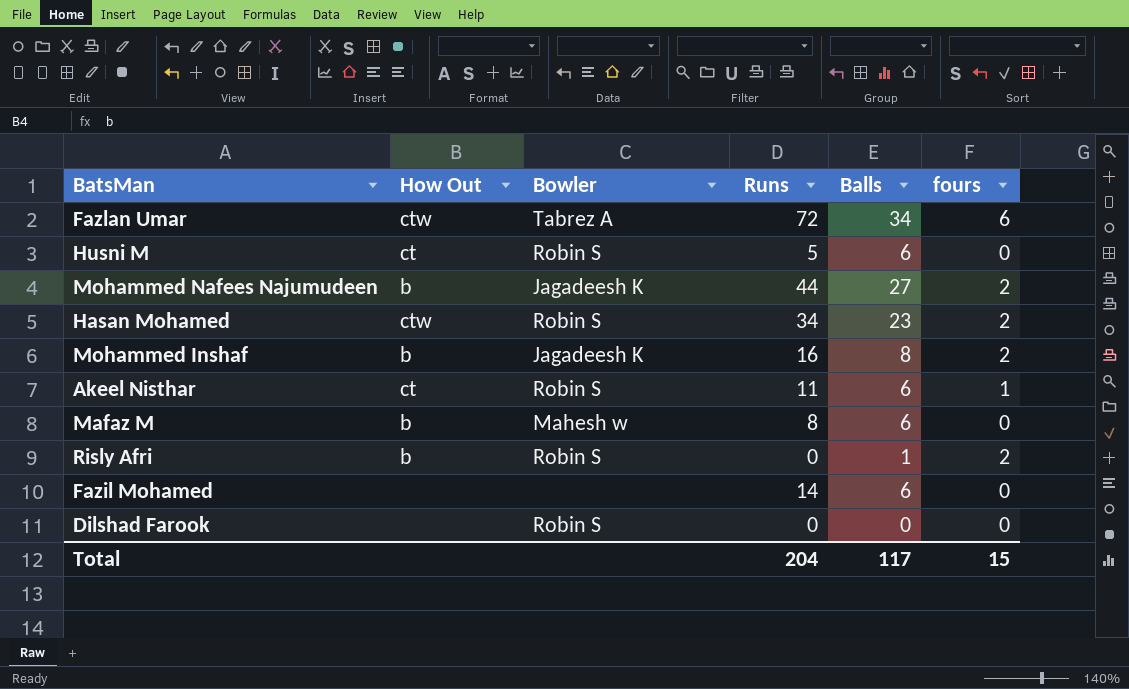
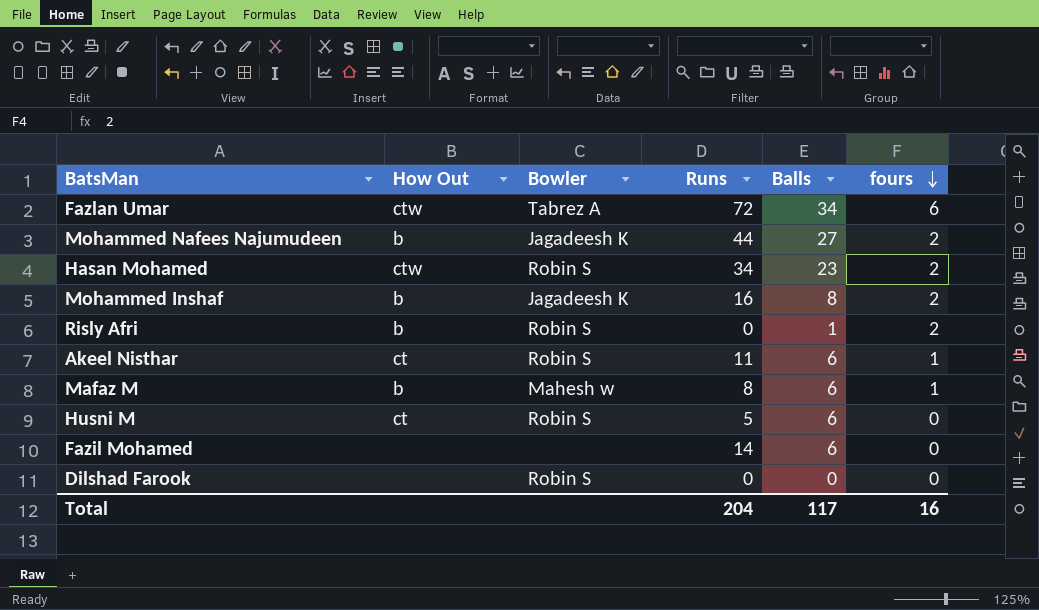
row order: none -> fours descending
Mafaz M | fours: 0 -> 1
Total | fours: 15 -> 16

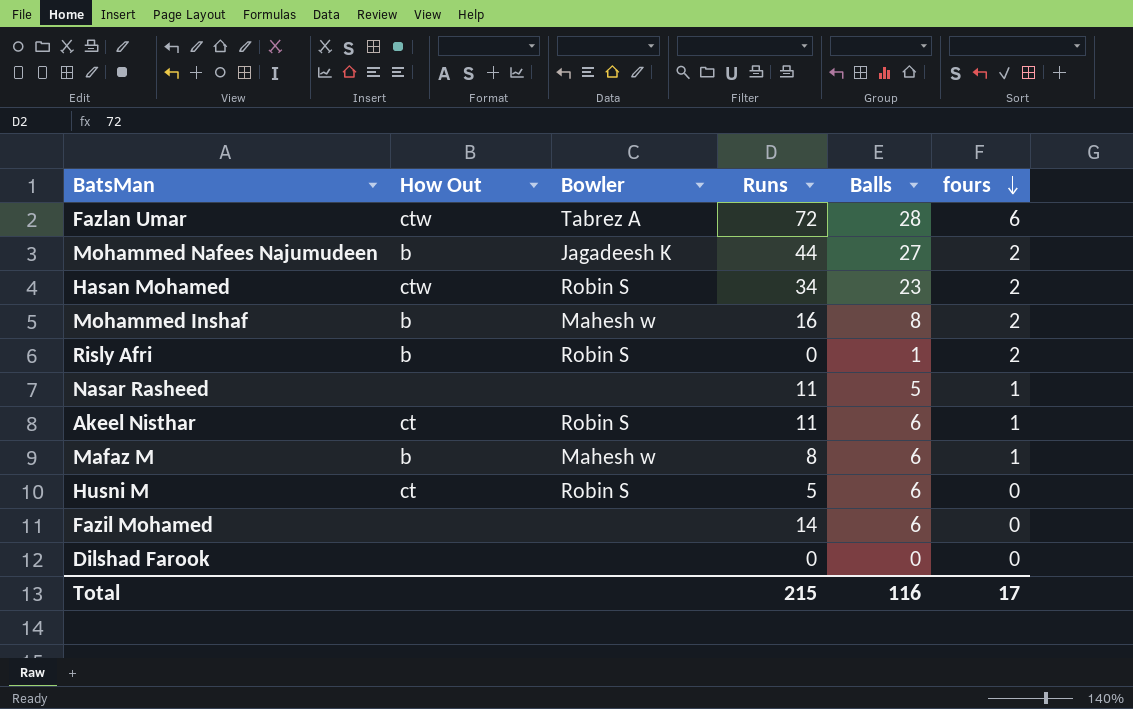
Fazlan Umar | Balls: 34 -> 28
Mohammed Inshaf | Bowler: Jagadeesh K -> Mahesh w
row Nasar Rasheed: none -> none | none | 11 | 5 | 1
Dilshad Farook | Bowler: Robin S -> none
Total | Runs: 204 -> 215
Total | Balls: 117 -> 116
Total | fours: 16 -> 17

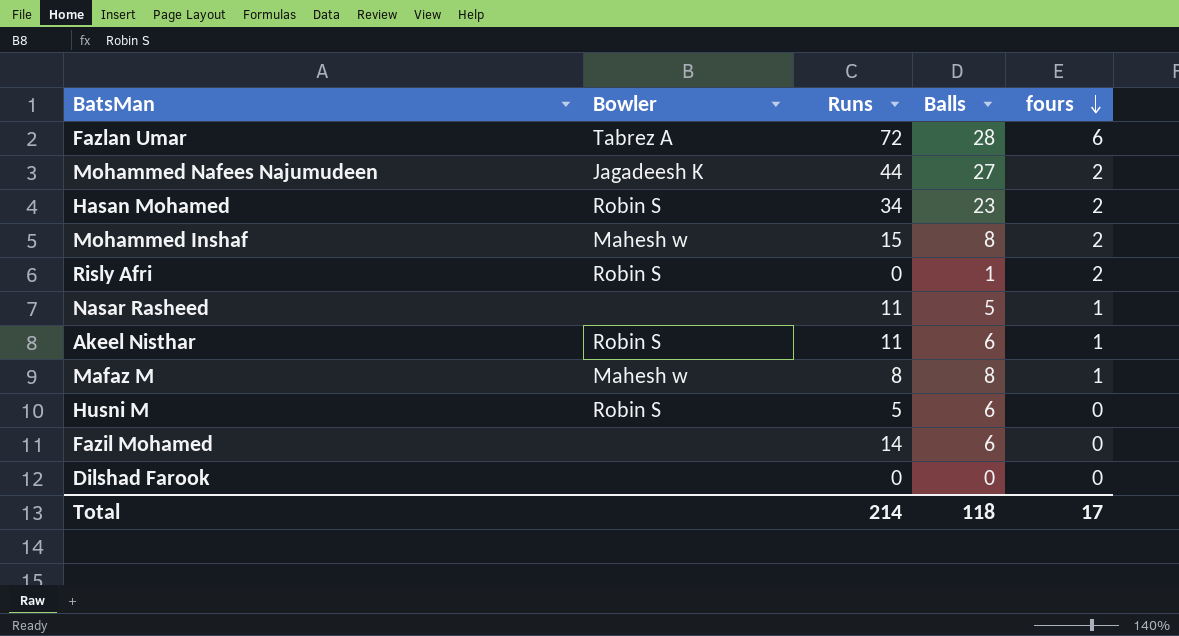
column How Out | position: 2 -> none
Mohammed Inshaf | Runs: 16 -> 15
Mafaz M | Balls: 6 -> 8
Total | Runs: 215 -> 214
Total | Balls: 116 -> 118

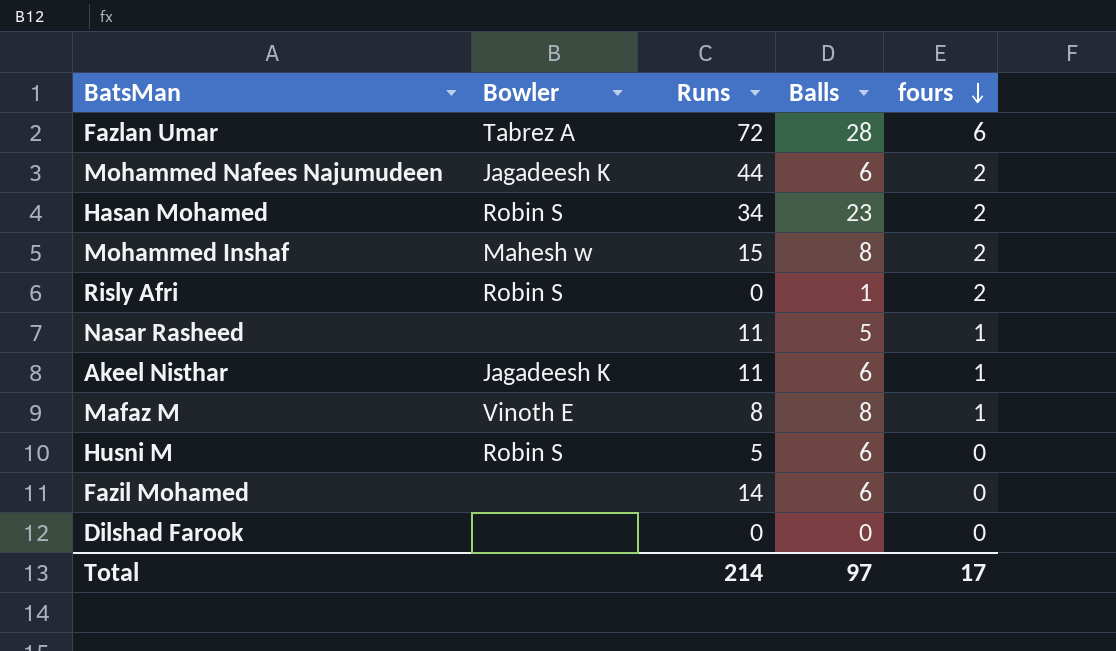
Mohammed Nafees Najumudeen | Balls: 27 -> 6
Akeel Nisthar | Bowler: Robin S -> Jagadeesh K
Mafaz M | Bowler: Mahesh w -> Vinoth E
Total | Balls: 118 -> 97

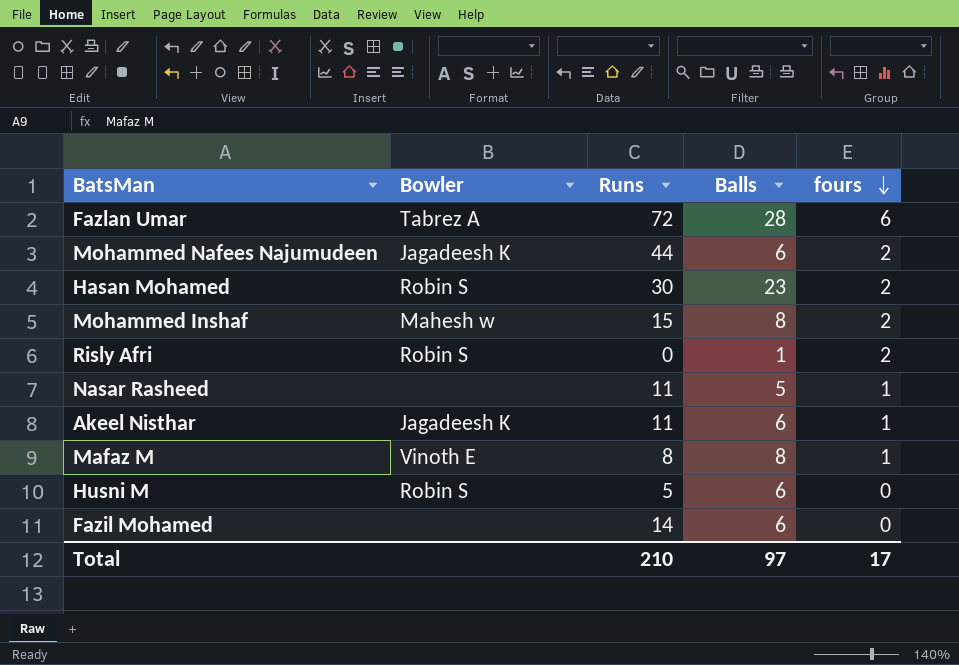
row Dilshad Farook: none | 0 | 0 | 0 -> none
Hasan Mohamed | Runs: 34 -> 30
Total | Runs: 214 -> 210

